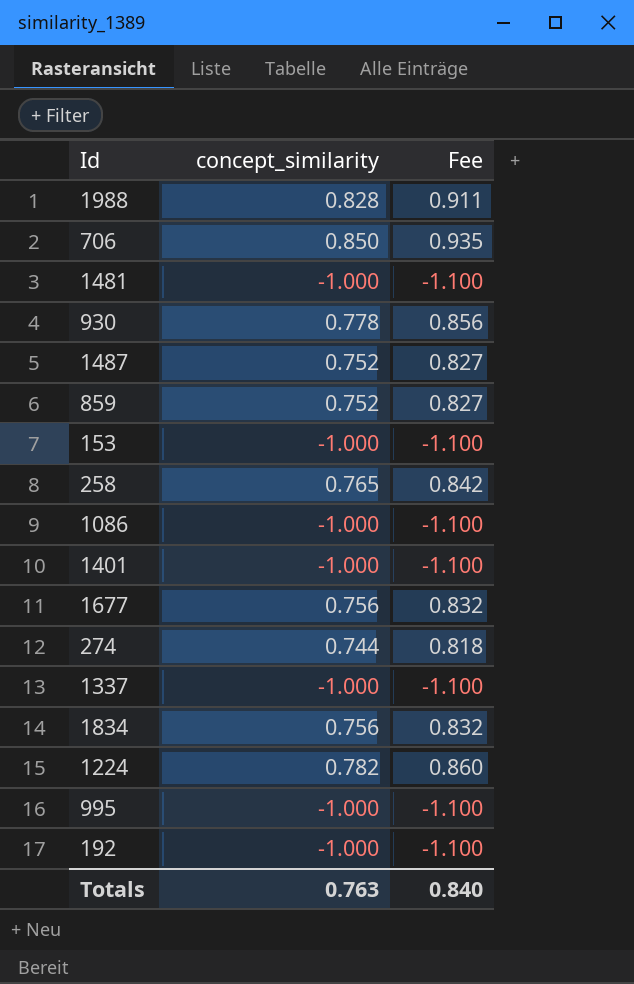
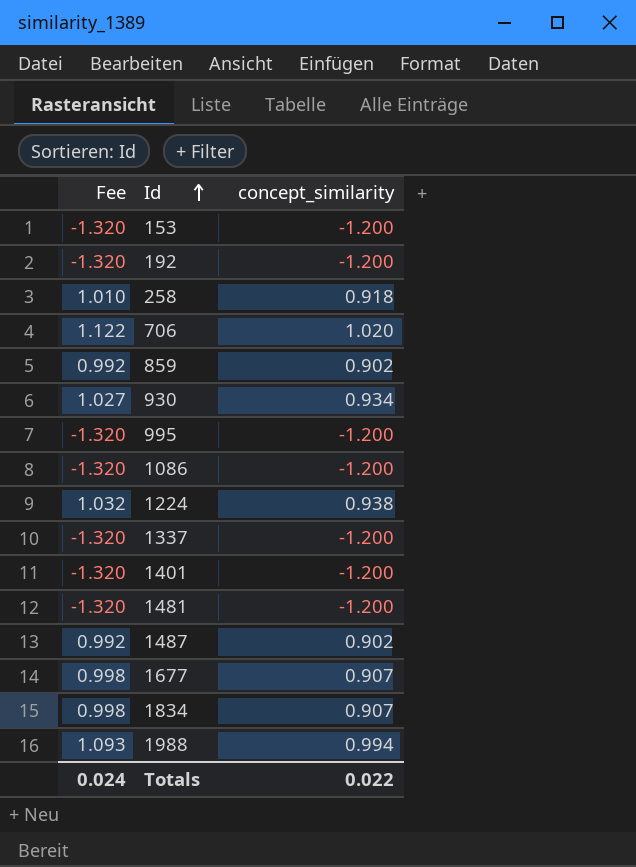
row order: none -> Id ascending
column Fee | position: 3 -> 1
row 274: 0.744 | 0.818 -> none
153 | Fee: -1.100 -> -1.320
153 | concept_similarity: -1.000 -> -1.200
192 | Fee: -1.100 -> -1.320
192 | concept_similarity: -1.000 -> -1.200
258 | Fee: 0.842 -> 1.010
258 | concept_similarity: 0.765 -> 0.918
706 | Fee: 0.935 -> 1.122
706 | concept_similarity: 0.850 -> 1.020
859 | Fee: 0.827 -> 0.992
859 | concept_similarity: 0.752 -> 0.902
930 | Fee: 0.856 -> 1.027
930 | concept_similarity: 0.778 -> 0.934
995 | Fee: -1.100 -> -1.320
995 | concept_similarity: -1.000 -> -1.200
1086 | Fee: -1.100 -> -1.320
1086 | concept_similarity: -1.000 -> -1.200
1224 | Fee: 0.860 -> 1.032
1224 | concept_similarity: 0.782 -> 0.938
1337 | Fee: -1.100 -> -1.320
1337 | concept_similarity: -1.000 -> -1.200
1401 | Fee: -1.100 -> -1.320
1401 | concept_similarity: -1.000 -> -1.200
1481 | Fee: -1.100 -> -1.320
1481 | concept_similarity: -1.000 -> -1.200
1487 | Fee: 0.827 -> 0.992
1487 | concept_similarity: 0.752 -> 0.902
1677 | Fee: 0.832 -> 0.998
1677 | concept_similarity: 0.756 -> 0.907
1834 | Fee: 0.832 -> 0.998
1834 | concept_similarity: 0.756 -> 0.907
1988 | Fee: 0.911 -> 1.093
1988 | concept_similarity: 0.828 -> 0.994
Totals | Fee: 0.840 -> 0.024
Totals | concept_similarity: 0.763 -> 0.022

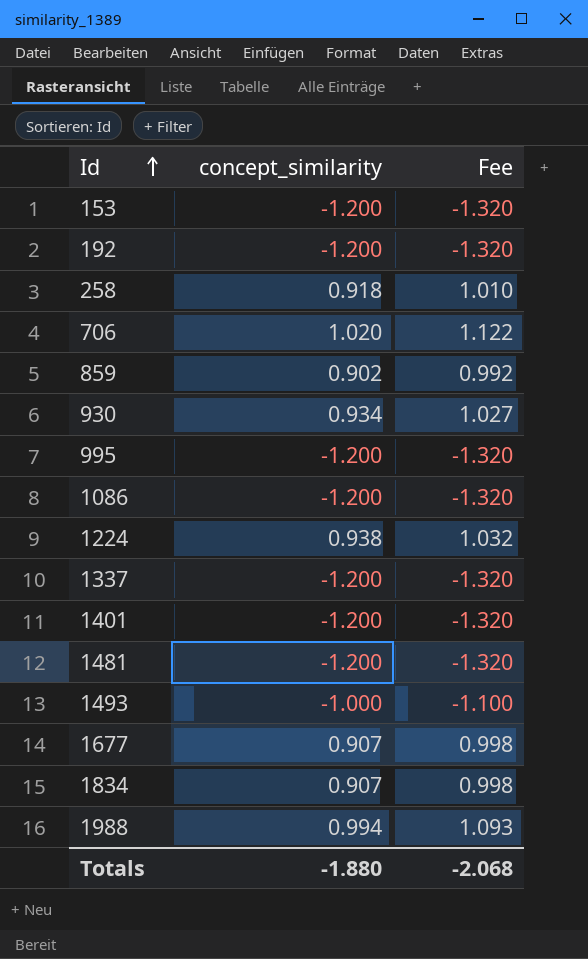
column Fee | position: 1 -> 3
row 1487: 0.992 | 0.902 -> none
row 1493: none -> -1.000 | -1.100
Totals | concept_similarity: 0.022 -> -1.880
Totals | Fee: 0.024 -> -2.068

